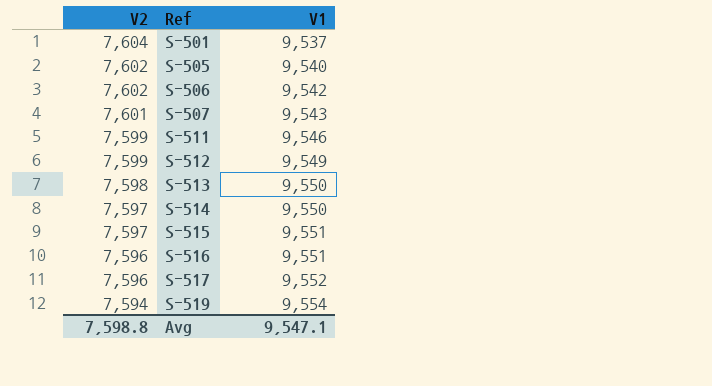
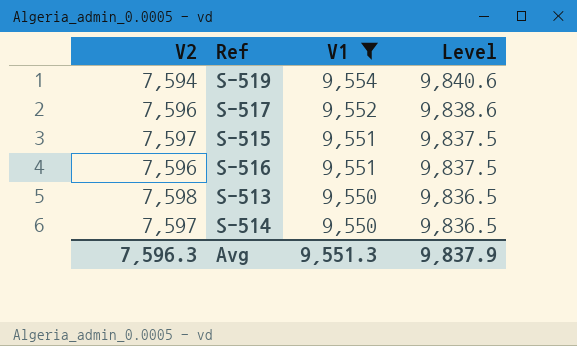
filter: none -> V1 >= 9,550
row order: V2 descending -> V1 descending
column Level | formula: none -> [V1] * 1.03
Avg | V2: 7,598.8 -> 7,596.3
Avg | V1: 9,547.1 -> 9,551.3

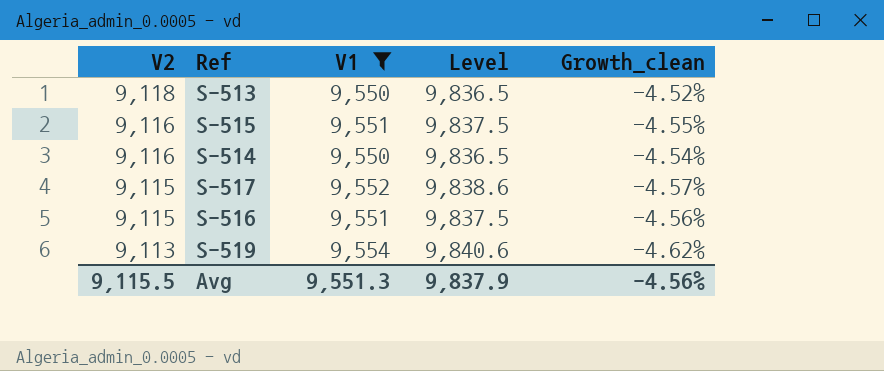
row order: V1 descending -> V2 descending
column Growth_clean | formula: none -> ([V2] - [V1]) / [V1]
S-513 | V2: 7,598 -> 9,118
S-515 | V2: 7,597 -> 9,116
S-514 | V2: 7,597 -> 9,116
S-517 | V2: 7,596 -> 9,115
S-516 | V2: 7,596 -> 9,115
S-519 | V2: 7,594 -> 9,113
Avg | V2: 7,596.3 -> 9,115.5

